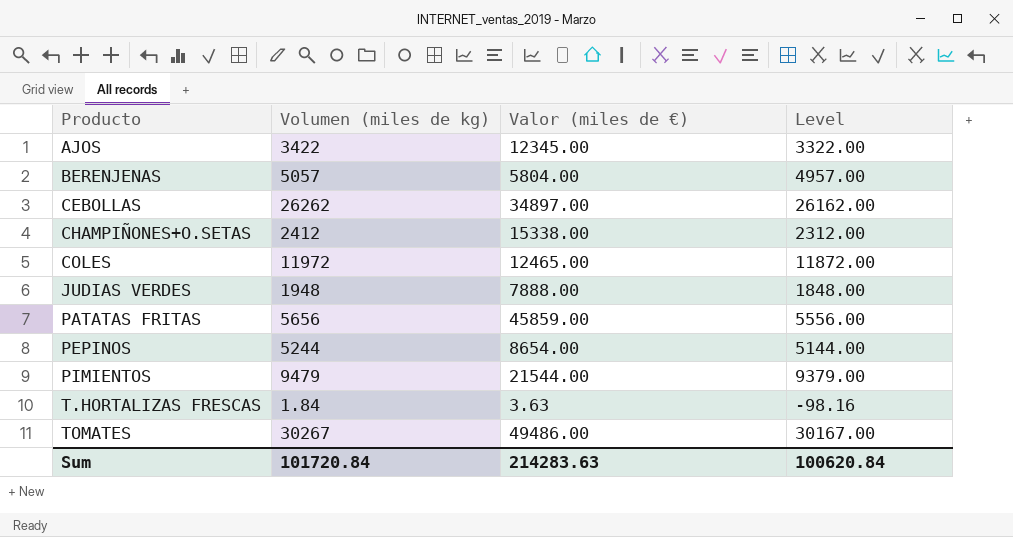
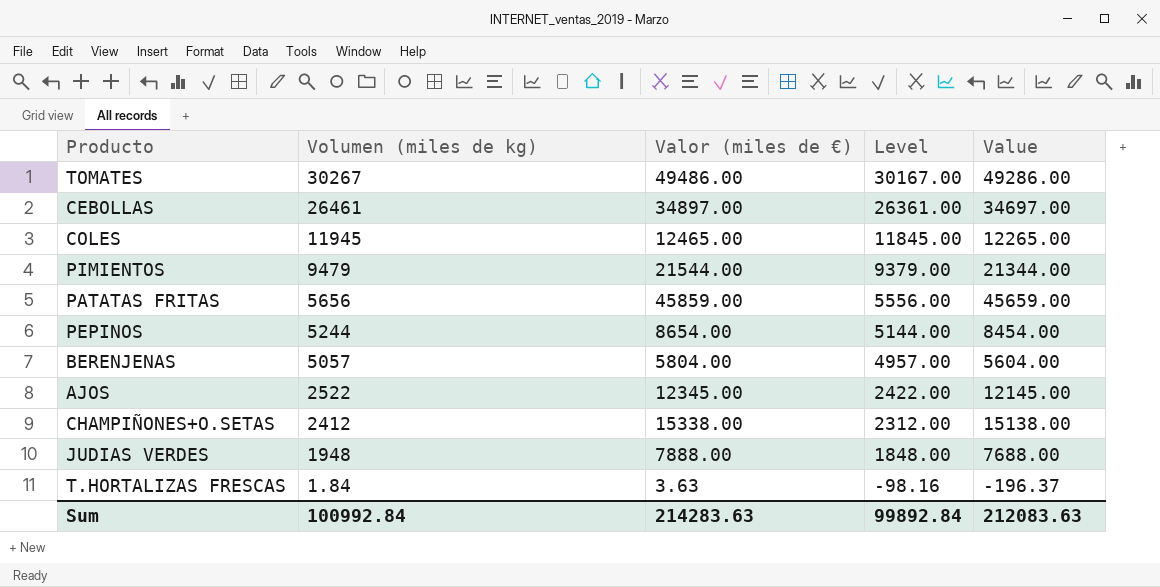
row order: Producto ascending -> Volumen (miles de kg) descending
column Value | formula: none -> [Valor (miles de €)] - 200
CEBOLLAS | Volumen (miles de kg): 26262 -> 26461
CEBOLLAS | Level: 26162.00 -> 26361.00
COLES | Volumen (miles de kg): 11972 -> 11945
COLES | Level: 11872.00 -> 11845.00
AJOS | Volumen (miles de kg): 3422 -> 2522
AJOS | Level: 3322.00 -> 2422.00
Sum | Volumen (miles de kg): 101720.84 -> 100992.84
Sum | Level: 100620.84 -> 99892.84

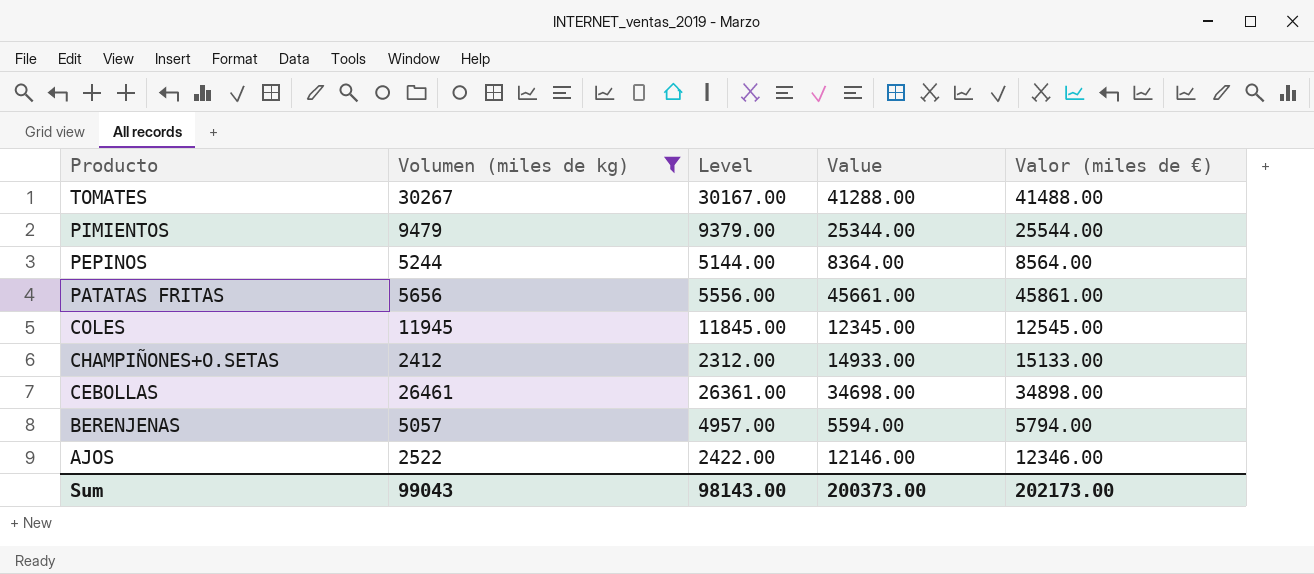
filter: none -> Volumen (miles de kg) >= 2412
row order: Volumen (miles de kg) descending -> Producto descending
column Valor (miles de €) | position: 3 -> 5
TOMATES | Value: 49286.00 -> 41288.00
TOMATES | Valor (miles de €): 49486.00 -> 41488.00
PIMIENTOS | Value: 21344.00 -> 25344.00
PIMIENTOS | Valor (miles de €): 21544.00 -> 25544.00
PEPINOS | Value: 8454.00 -> 8364.00
PEPINOS | Valor (miles de €): 8654.00 -> 8564.00
PATATAS FRITAS | Value: 45659.00 -> 45661.00
PATATAS FRITAS | Valor (miles de €): 45859.00 -> 45861.00
COLES | Value: 12265.00 -> 12345.00
COLES | Valor (miles de €): 12465.00 -> 12545.00
CHAMPIÑONES+O.SETAS | Value: 15138.00 -> 14933.00
CHAMPIÑONES+O.SETAS | Valor (miles de €): 15338.00 -> 15133.00
CEBOLLAS | Value: 34697.00 -> 34698.00
CEBOLLAS | Valor (miles de €): 34897.00 -> 34898.00
BERENJENAS | Value: 5604.00 -> 5594.00
BERENJENAS | Valor (miles de €): 5804.00 -> 5794.00
AJOS | Value: 12145.00 -> 12146.00
AJOS | Valor (miles de €): 12345.00 -> 12346.00
Sum | Volumen (miles de kg): 100992.84 -> 99043
Sum | Level: 99892.84 -> 98143.00
Sum | Value: 212083.63 -> 200373.00
Sum | Valor (miles de €): 214283.63 -> 202173.00

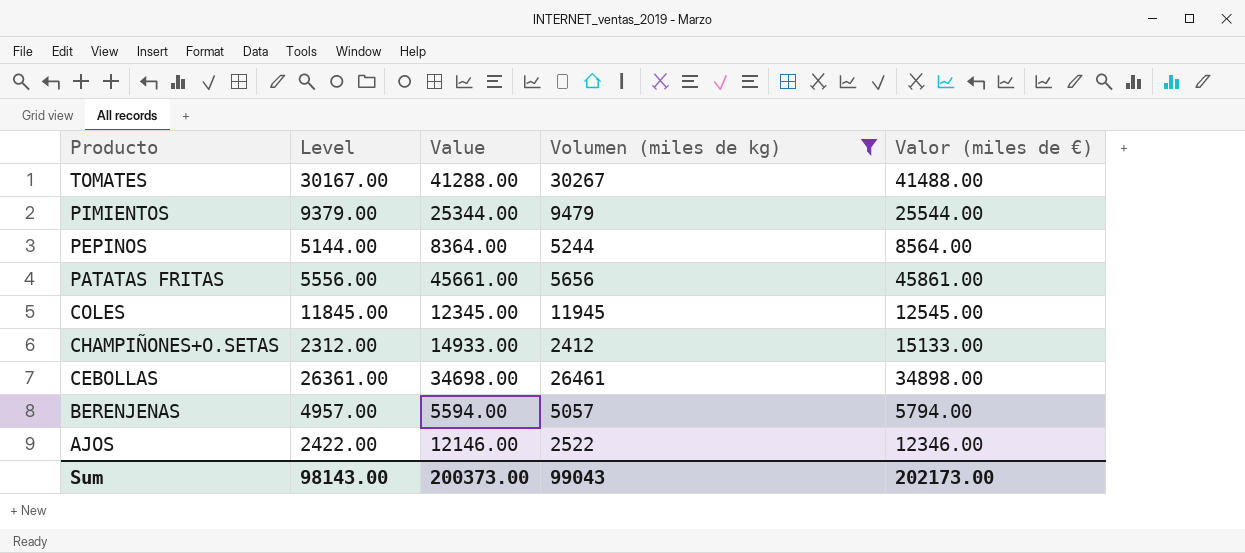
column Volumen (miles de kg) | position: 2 -> 4

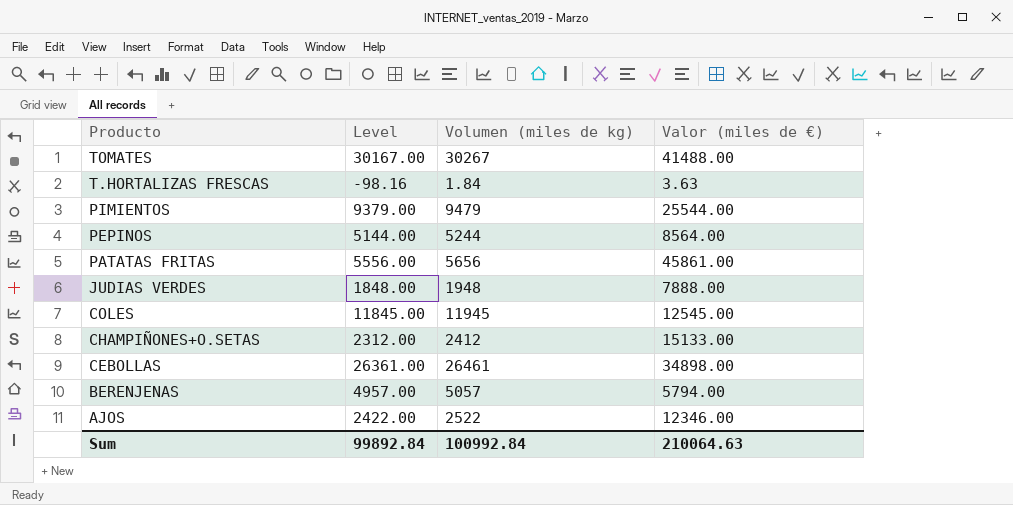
filter: Volumen (miles de kg) >= 2412 -> none
column Value | formula: [Valor (miles de €)] - 200 -> none
Sum | Level: 98143.00 -> 99892.84
Sum | Volumen (miles de kg): 99043 -> 100992.84
Sum | Valor (miles de €): 202173.00 -> 210064.63

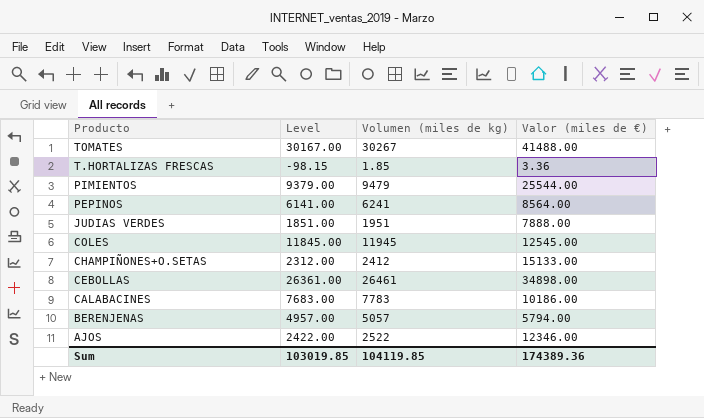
row PATATAS FRITAS: 5556.00 | 5656 | 45861.00 -> none
T.HORTALIZAS FRESCAS | Level: -98.16 -> -98.15
T.HORTALIZAS FRESCAS | Volumen (miles de kg): 1.84 -> 1.85
T.HORTALIZAS FRESCAS | Valor (miles de €): 3.63 -> 3.36
PEPINOS | Level: 5144.00 -> 6141.00
PEPINOS | Volumen (miles de kg): 5244 -> 6241
JUDIAS VERDES | Level: 1848.00 -> 1851.00
JUDIAS VERDES | Volumen (miles de kg): 1948 -> 1951
row CALABACINES: none -> 7683.00 | 7783 | 10186.00
Sum | Level: 99892.84 -> 103019.85
Sum | Volumen (miles de kg): 100992.84 -> 104119.85
Sum | Valor (miles de €): 210064.63 -> 174389.36

